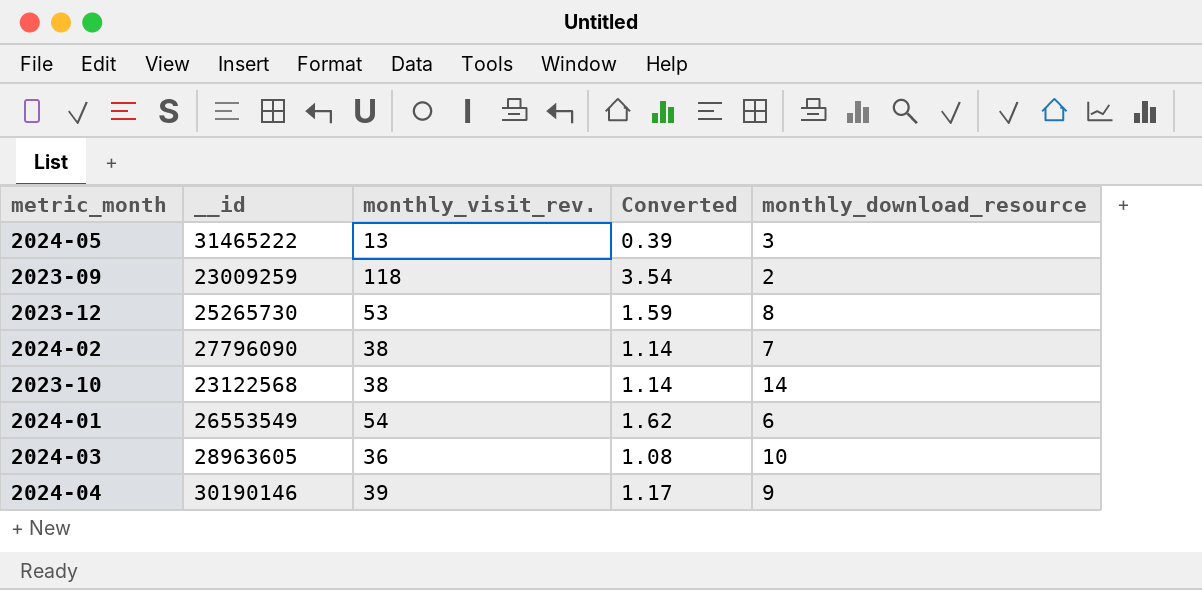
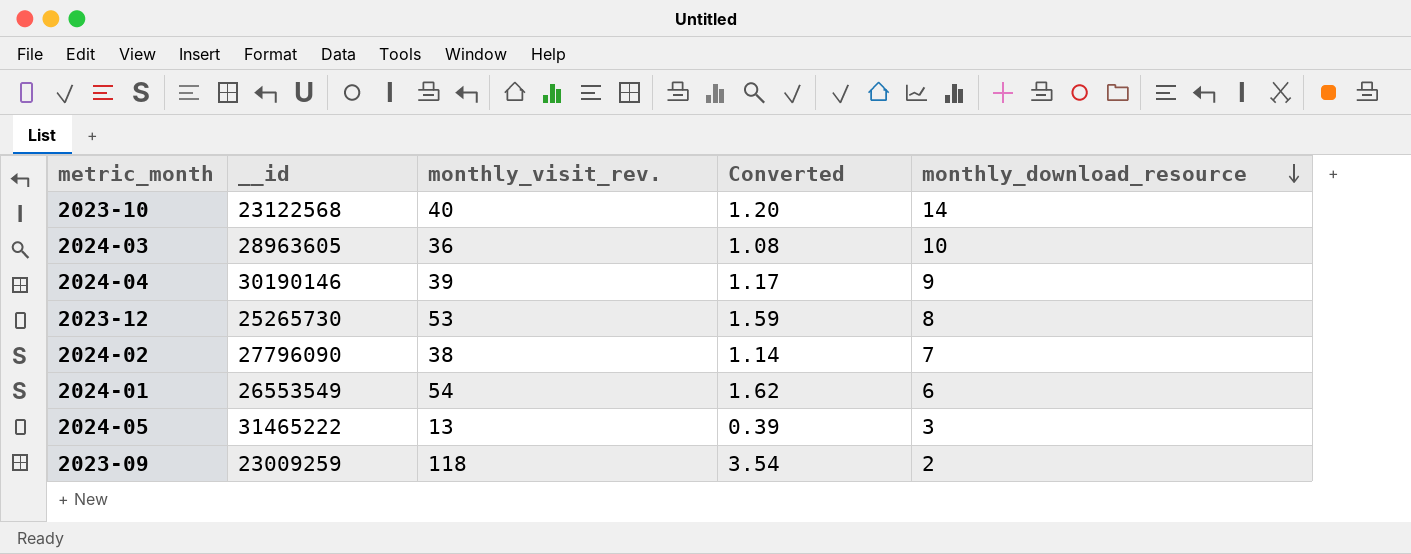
row order: none -> monthly_download_resource descending
2023-10 | monthly_visit_rev.: 38 -> 40
2023-10 | Converted: 1.14 -> 1.20

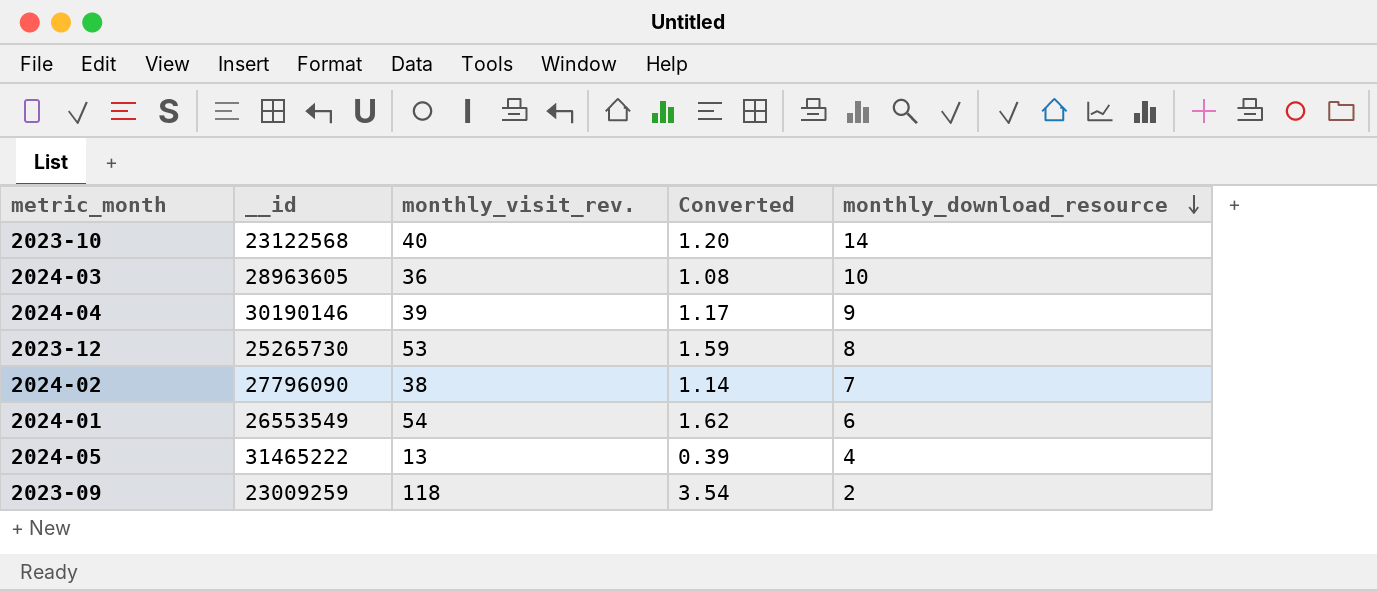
2024-05 | monthly_download_resource: 3 -> 4

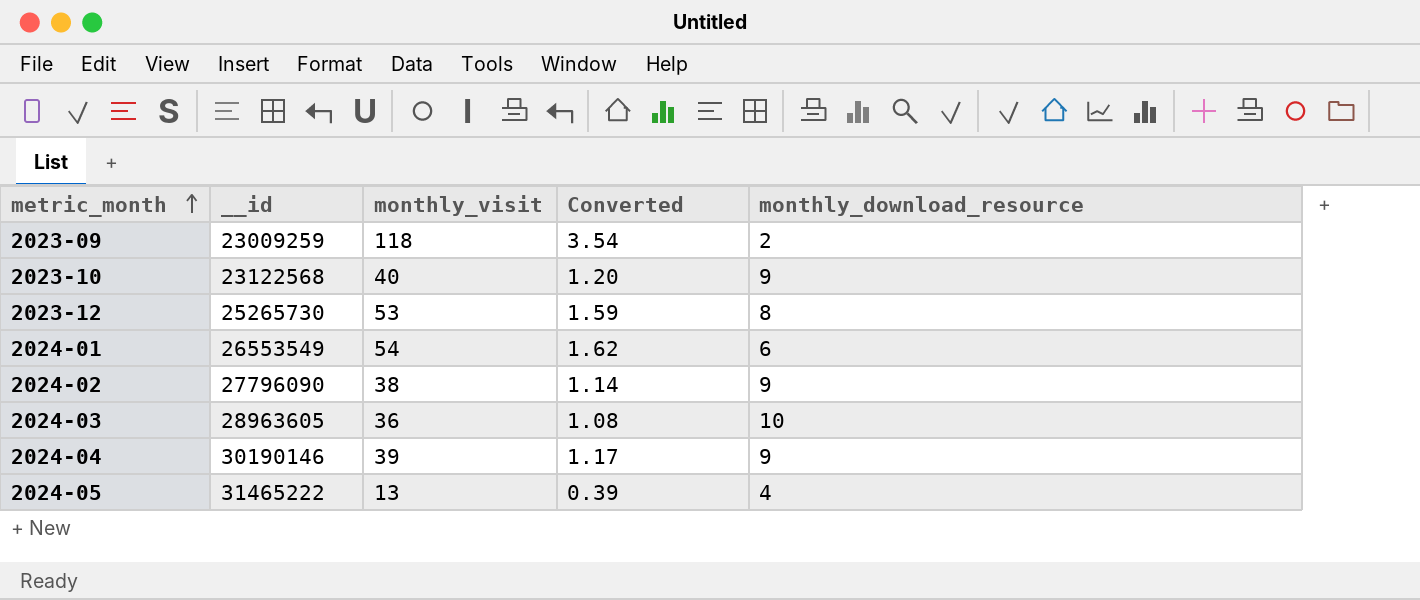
row order: monthly_download_resource descending -> metric_month ascending
column name: monthly_visit_rev. -> monthly_visit
2023-10 | monthly_download_resource: 14 -> 9
2024-02 | monthly_download_resource: 7 -> 9

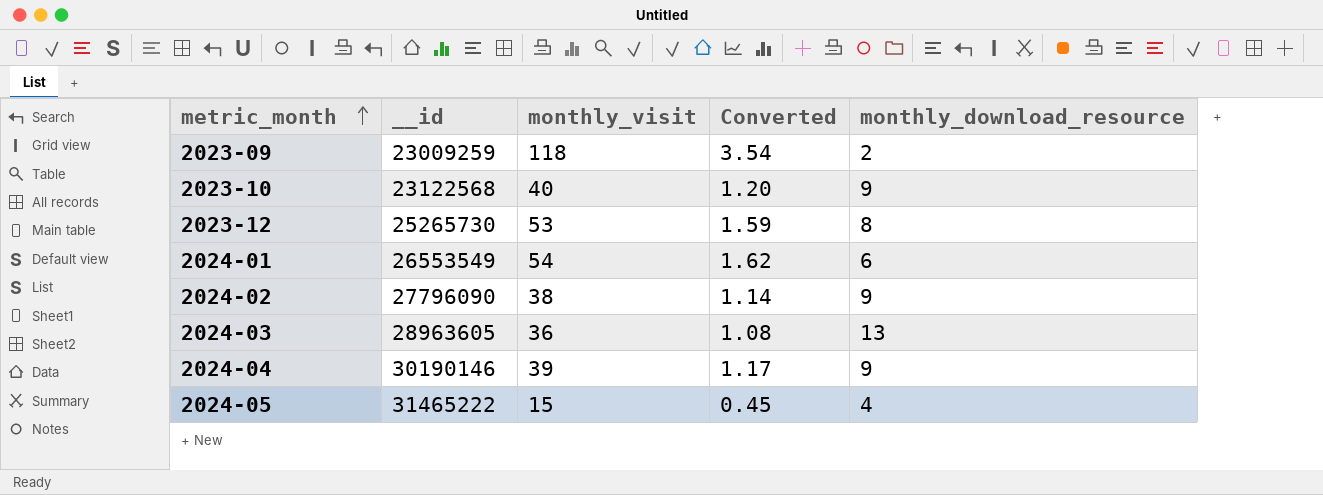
2024-03 | monthly_download_resource: 10 -> 13
2024-05 | monthly_visit: 13 -> 15
2024-05 | Converted: 0.39 -> 0.45

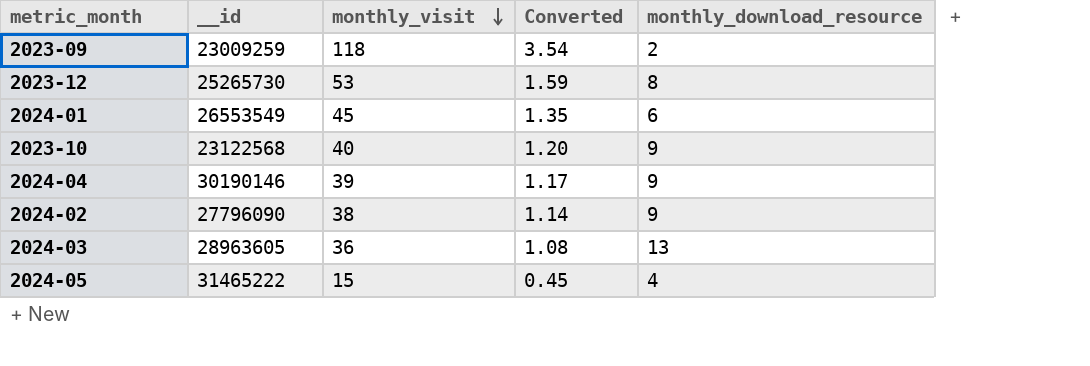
row order: metric_month ascending -> monthly_visit descending
2024-01 | monthly_visit: 54 -> 45
2024-01 | Converted: 1.62 -> 1.35

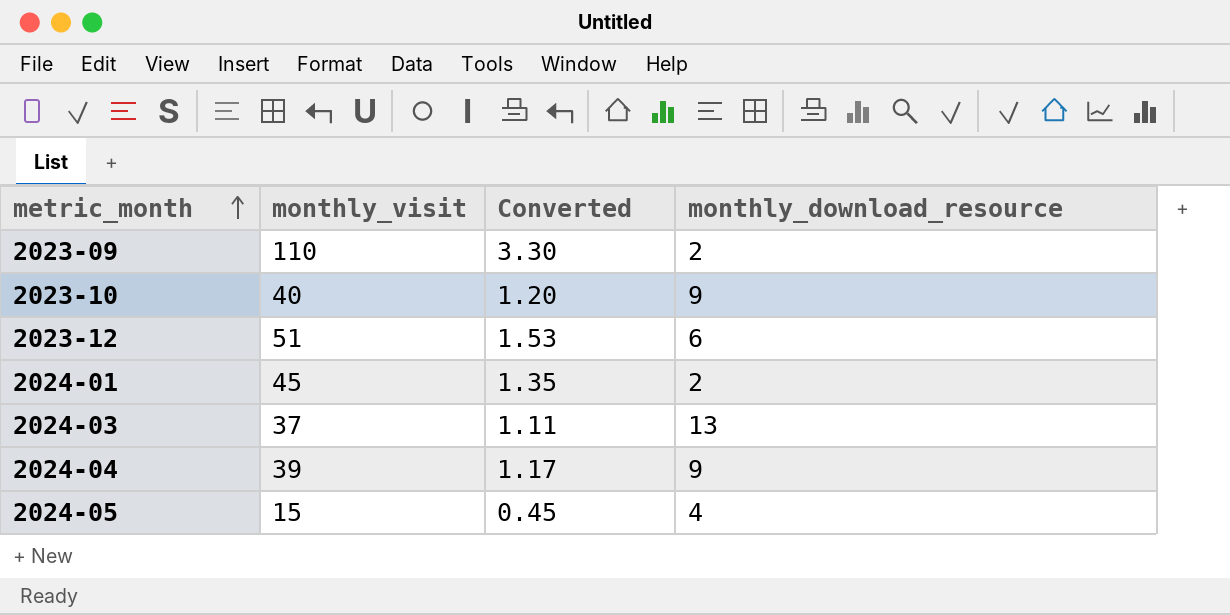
row order: monthly_visit descending -> metric_month ascending
column __id | position: 2 -> none
row 2024-02: 27796090 | 38 | 1.14 | 9 -> none
2023-09 | monthly_visit: 118 -> 110
2023-09 | Converted: 3.54 -> 3.30
2023-12 | monthly_visit: 53 -> 51
2023-12 | Converted: 1.59 -> 1.53
2023-12 | monthly_download_resource: 8 -> 6
2024-01 | monthly_download_resource: 6 -> 2
2024-03 | monthly_visit: 36 -> 37
2024-03 | Converted: 1.08 -> 1.11

